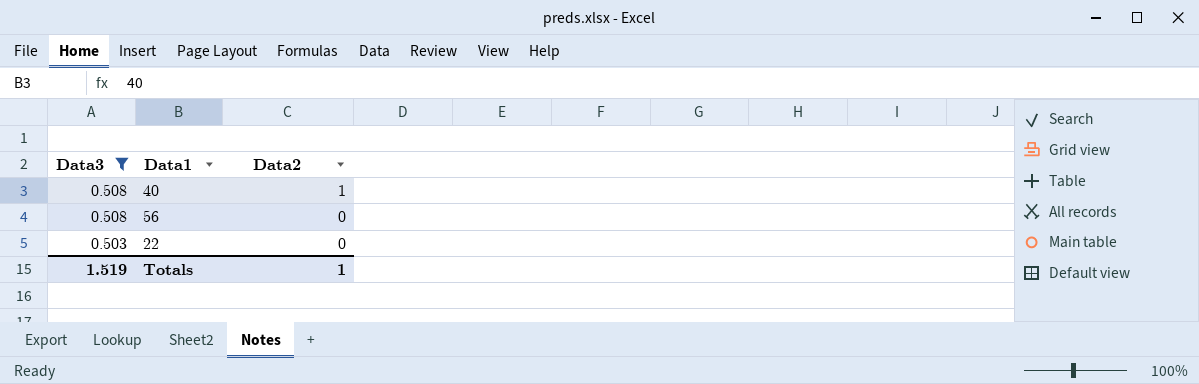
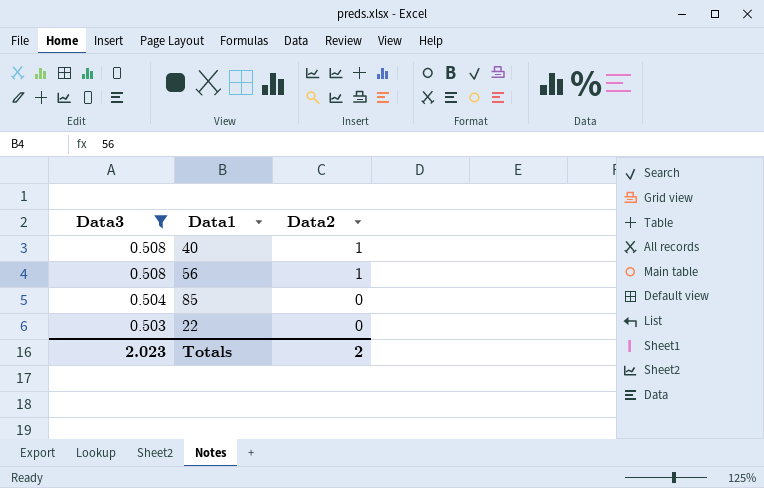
56 | Data2: 0 -> 1
row 85: none -> 0.504 | 0
Totals | Data3: 1.519 -> 2.023
Totals | Data2: 1 -> 2

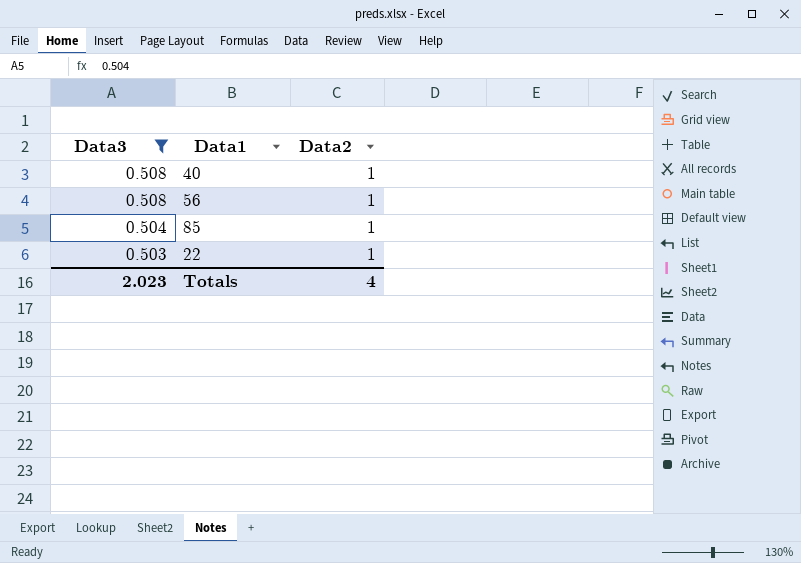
85 | Data2: 0 -> 1
22 | Data2: 0 -> 1
Totals | Data2: 2 -> 4

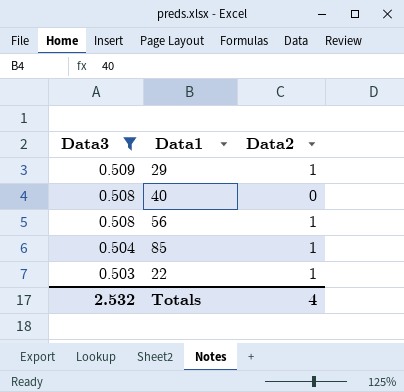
row 29: none -> 0.509 | 1
40 | Data2: 1 -> 0
Totals | Data3: 2.023 -> 2.532

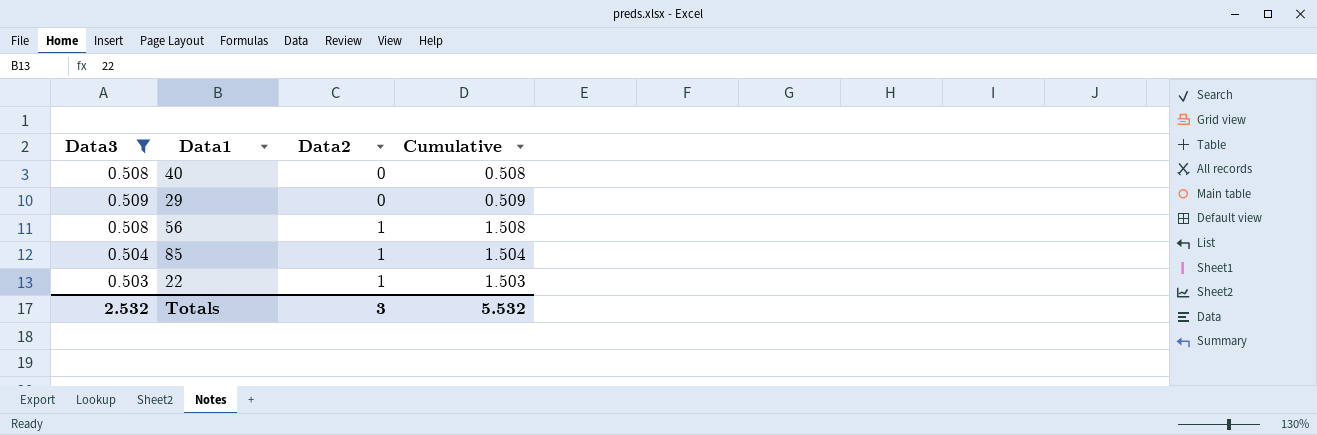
row order: Data3 descending -> Data2 ascending
column Cumulative | formula: none -> [Data3] + [Data2]
29 | Data2: 1 -> 0
Totals | Data2: 4 -> 3

